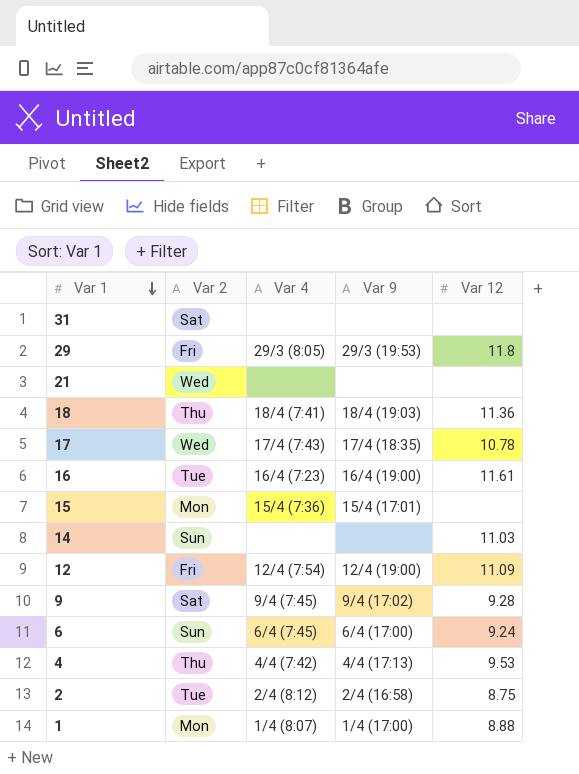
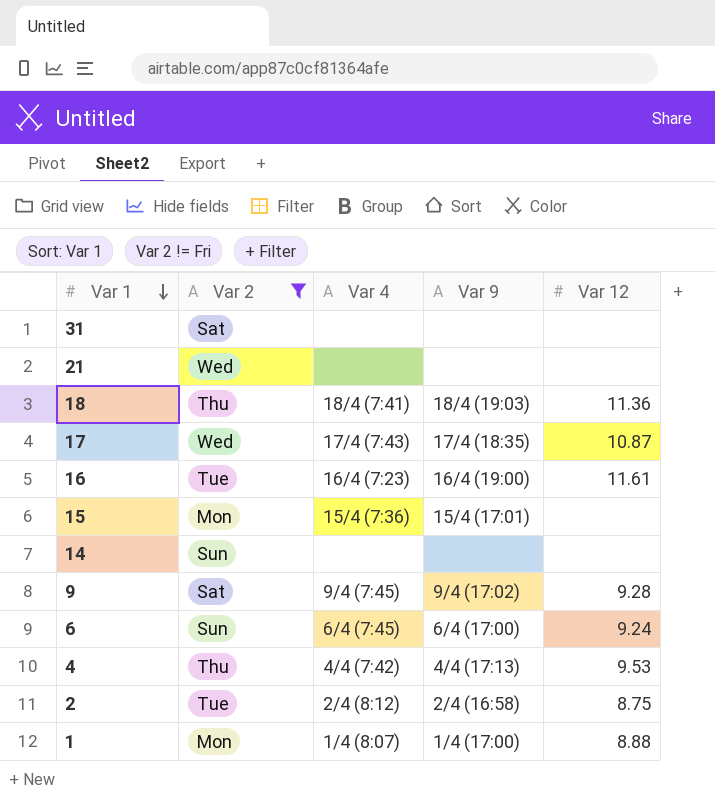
filter: none -> Var 2 != Fri
17 | Var 12: 10.78 -> 10.87
14 | Var 12: 11.03 -> none

